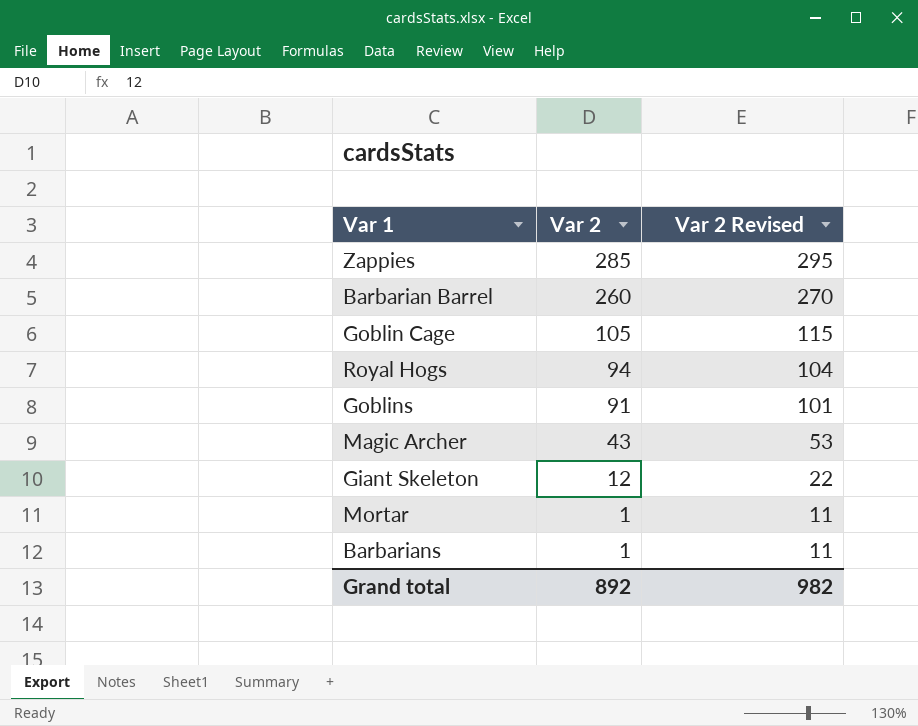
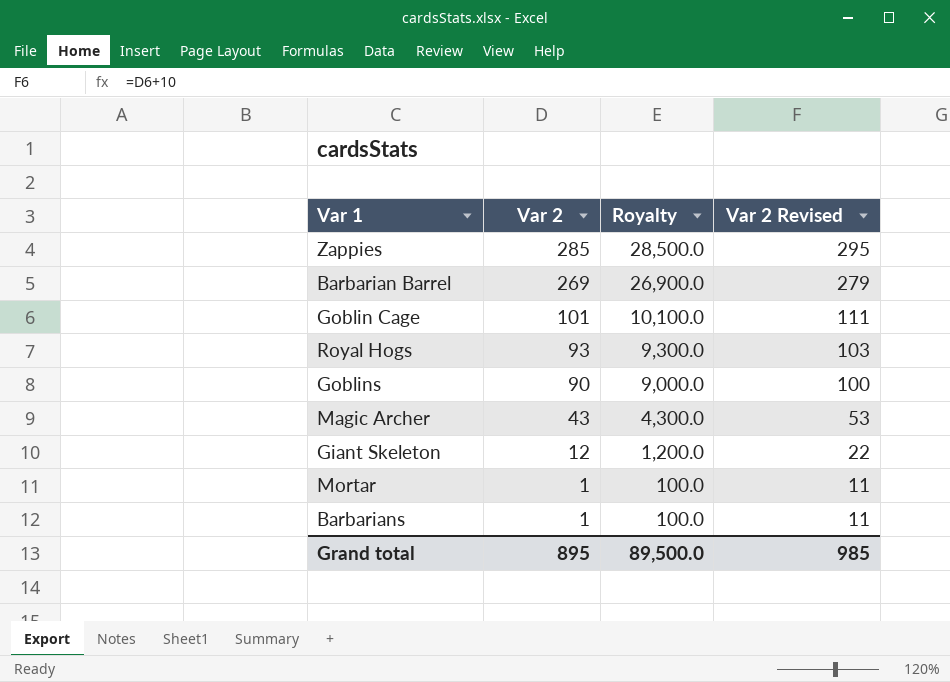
column Royalty | formula: none -> [Var 2] * 100
Barbarian Barrel | Var 2: 260 -> 269
Barbarian Barrel | Var 2 Revised: 270 -> 279
Goblin Cage | Var 2: 105 -> 101
Goblin Cage | Var 2 Revised: 115 -> 111
Royal Hogs | Var 2: 94 -> 93
Royal Hogs | Var 2 Revised: 104 -> 103
Goblins | Var 2: 91 -> 90
Goblins | Var 2 Revised: 101 -> 100
Grand total | Var 2: 892 -> 895
Grand total | Var 2 Revised: 982 -> 985

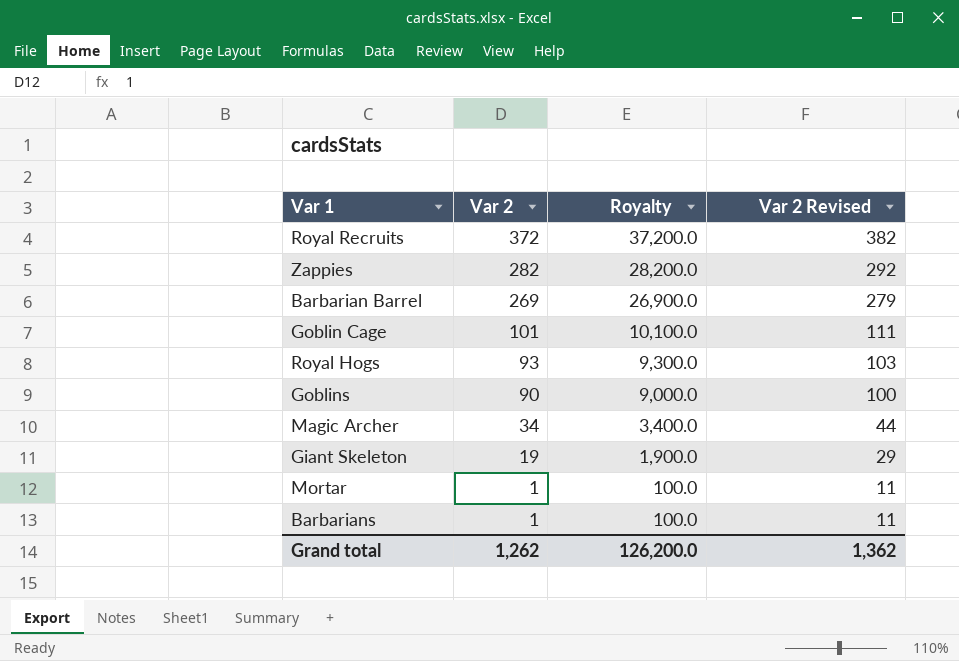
row Royal Recruits: none -> 372 | 37,200.0 | 382
Zappies | Var 2: 285 -> 282
Zappies | Royalty: 28,500.0 -> 28,200.0
Zappies | Var 2 Revised: 295 -> 292
Magic Archer | Var 2: 43 -> 34
Magic Archer | Royalty: 4,300.0 -> 3,400.0
Magic Archer | Var 2 Revised: 53 -> 44
Giant Skeleton | Var 2: 12 -> 19
Giant Skeleton | Royalty: 1,200.0 -> 1,900.0
Giant Skeleton | Var 2 Revised: 22 -> 29
Grand total | Var 2: 895 -> 1,262
Grand total | Royalty: 89,500.0 -> 126,200.0
Grand total | Var 2 Revised: 985 -> 1,362

